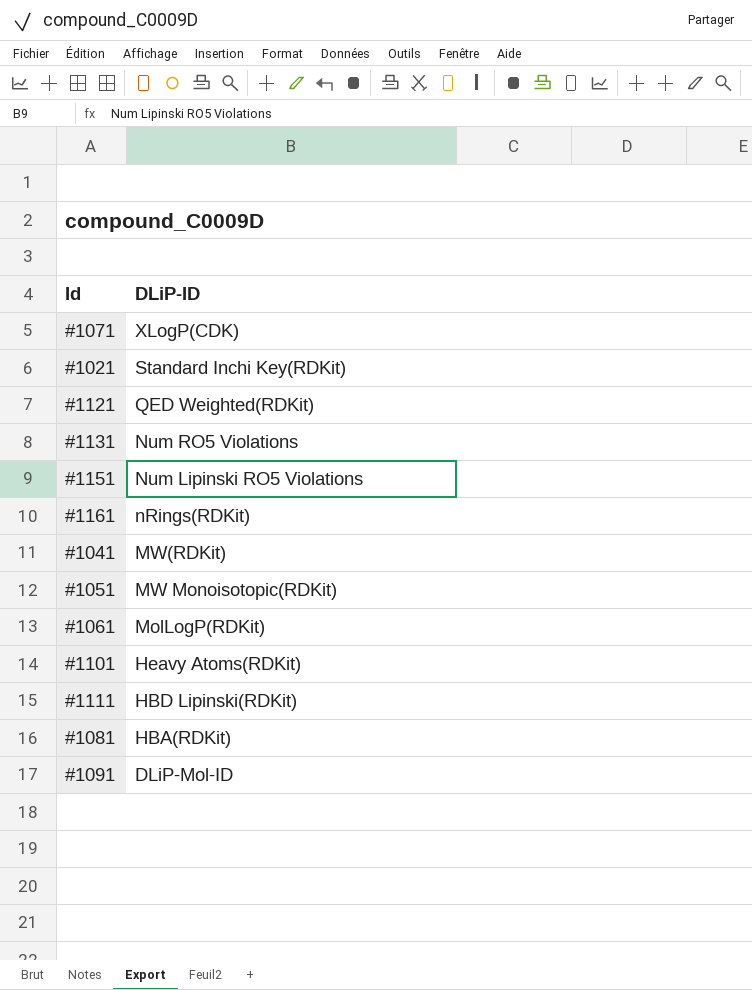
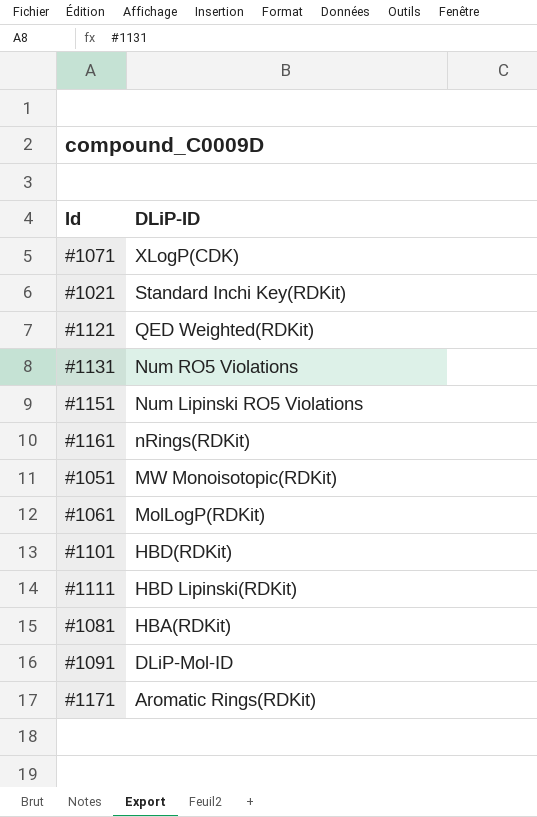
row #1041: MW(RDKit) -> none
#1101 | DLiP-ID: Heavy Atoms(RDKit) -> HBD(RDKit)
row #1171: none -> Aromatic Rings(RDKit)

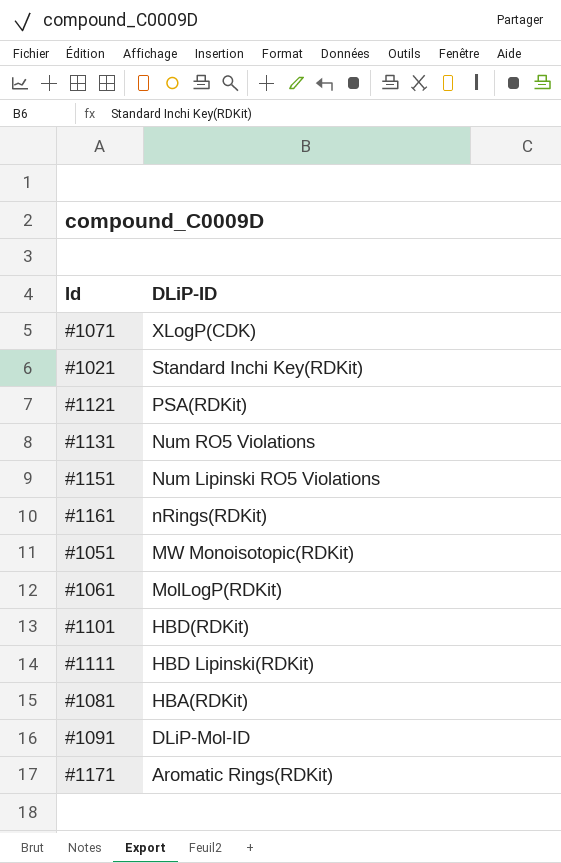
#1121 | DLiP-ID: QED Weighted(RDKit) -> PSA(RDKit)

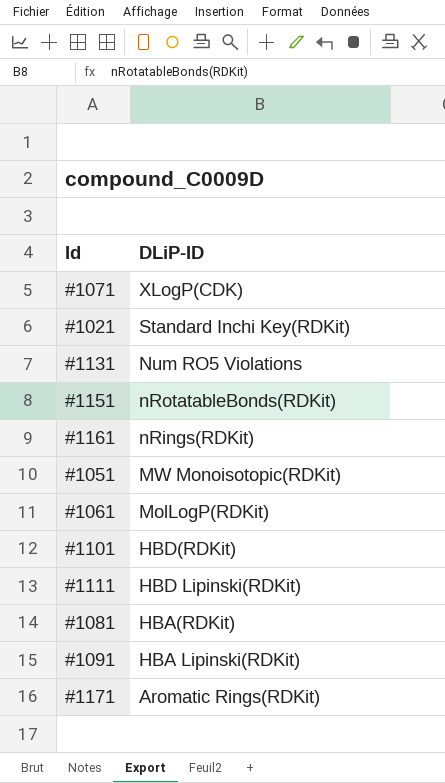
row #1121: PSA(RDKit) -> none
#1151 | DLiP-ID: Num Lipinski RO5 Violations -> nRotatableBonds(RDKit)
#1091 | DLiP-ID: DLiP-Mol-ID -> HBA Lipinski(RDKit)

